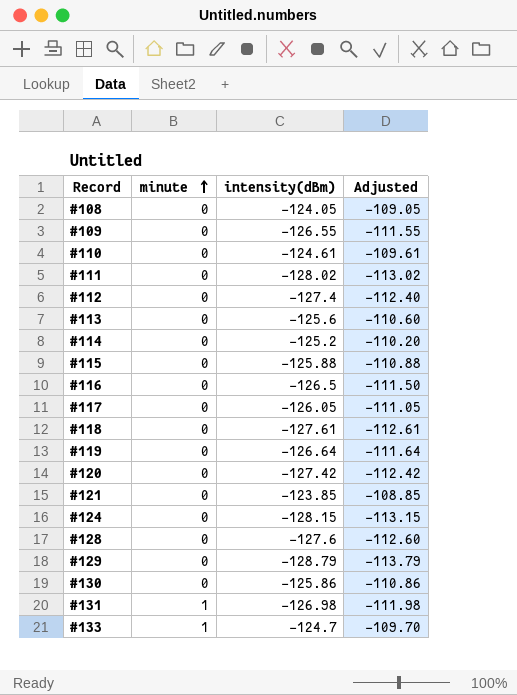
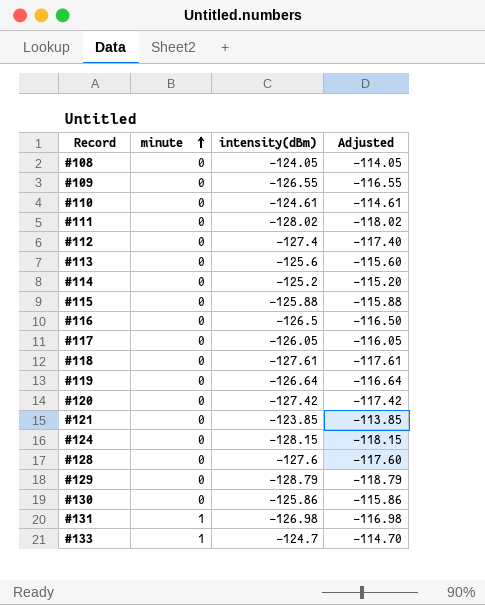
column Adjusted | formula: [intensity(dBm)] + 15 -> [intensity(dBm)] + 10

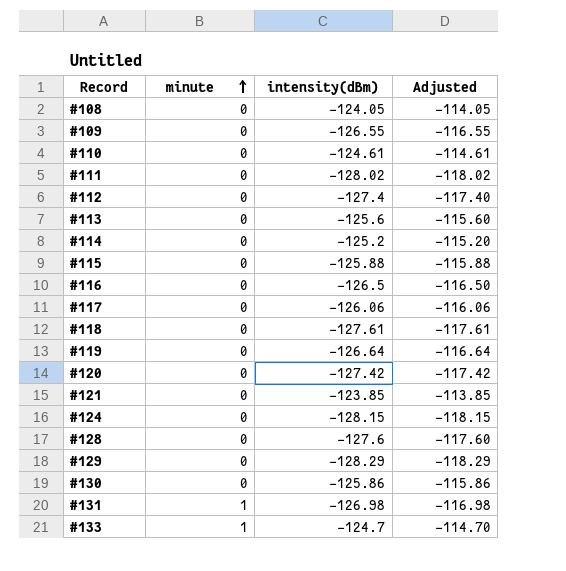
#117 | intensity(dBm): -126.05 -> -126.06
#117 | Adjusted: -116.05 -> -116.06
#129 | intensity(dBm): -128.79 -> -128.29
#129 | Adjusted: -118.79 -> -118.29

